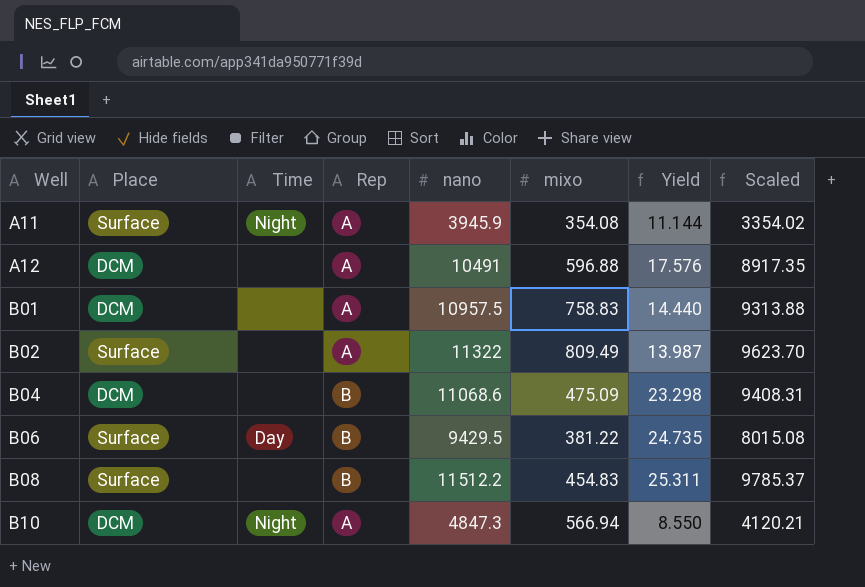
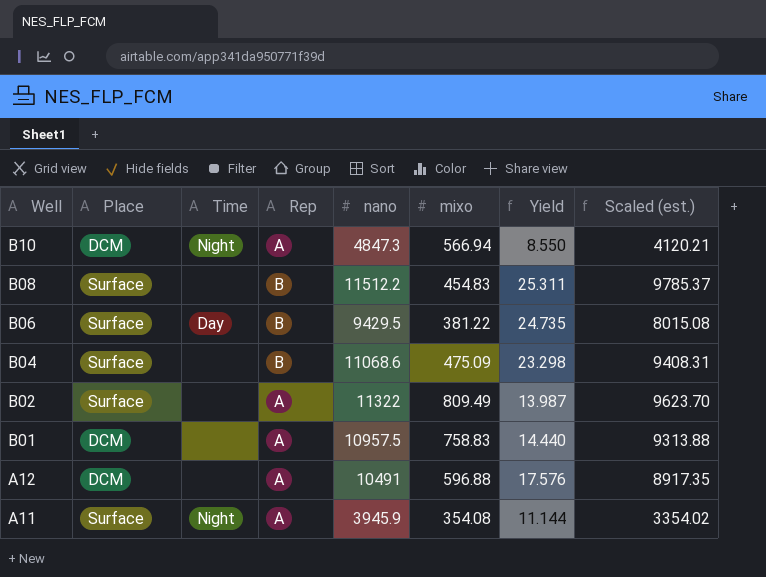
row order: Well ascending -> Well descending
column name: Scaled -> Scaled (est.)
B04 | Place: DCM -> Surface

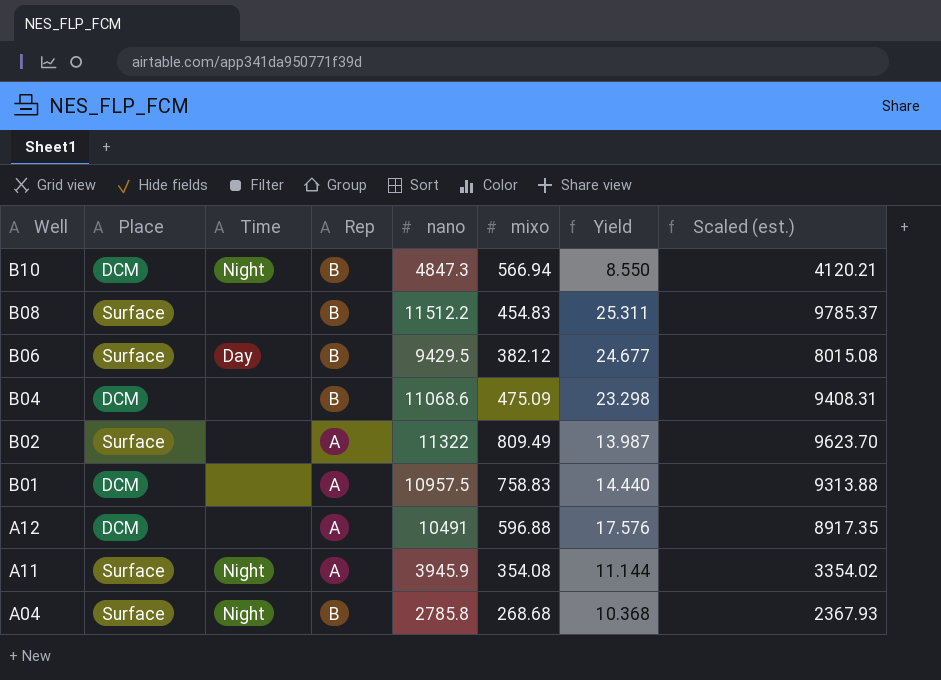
B10 | Rep: A -> B
B06 | mixo: 381.22 -> 382.12
B06 | Yield: 24.735 -> 24.677
B04 | Place: Surface -> DCM
row A04: none -> Surface | Night | B | 2785.8 | 268.68 | 10.368 | 2367.93

